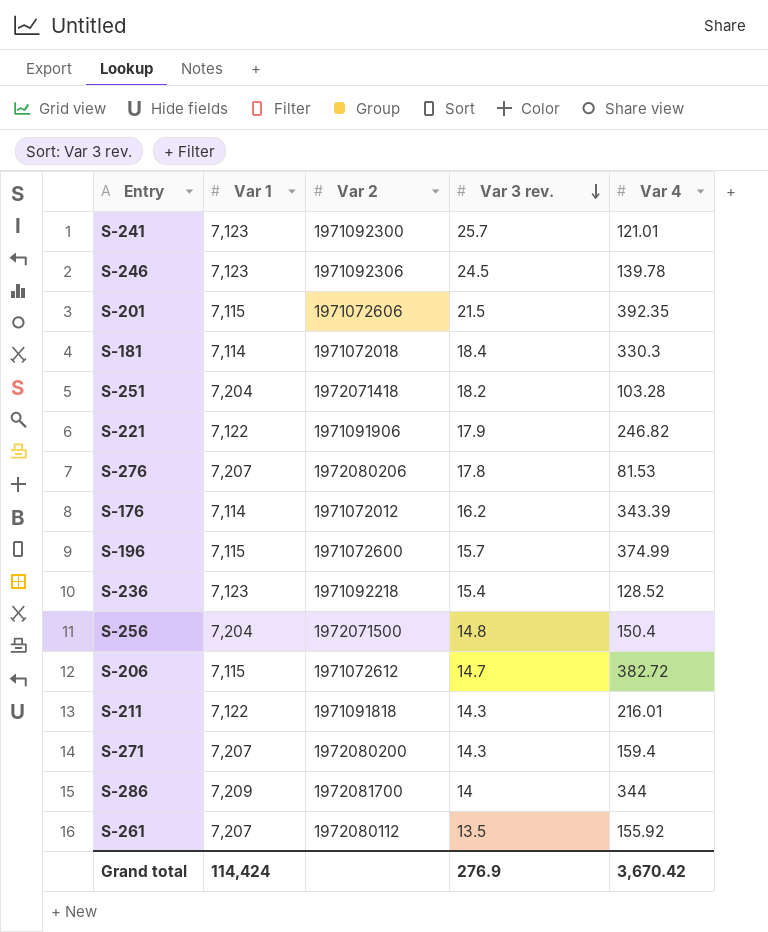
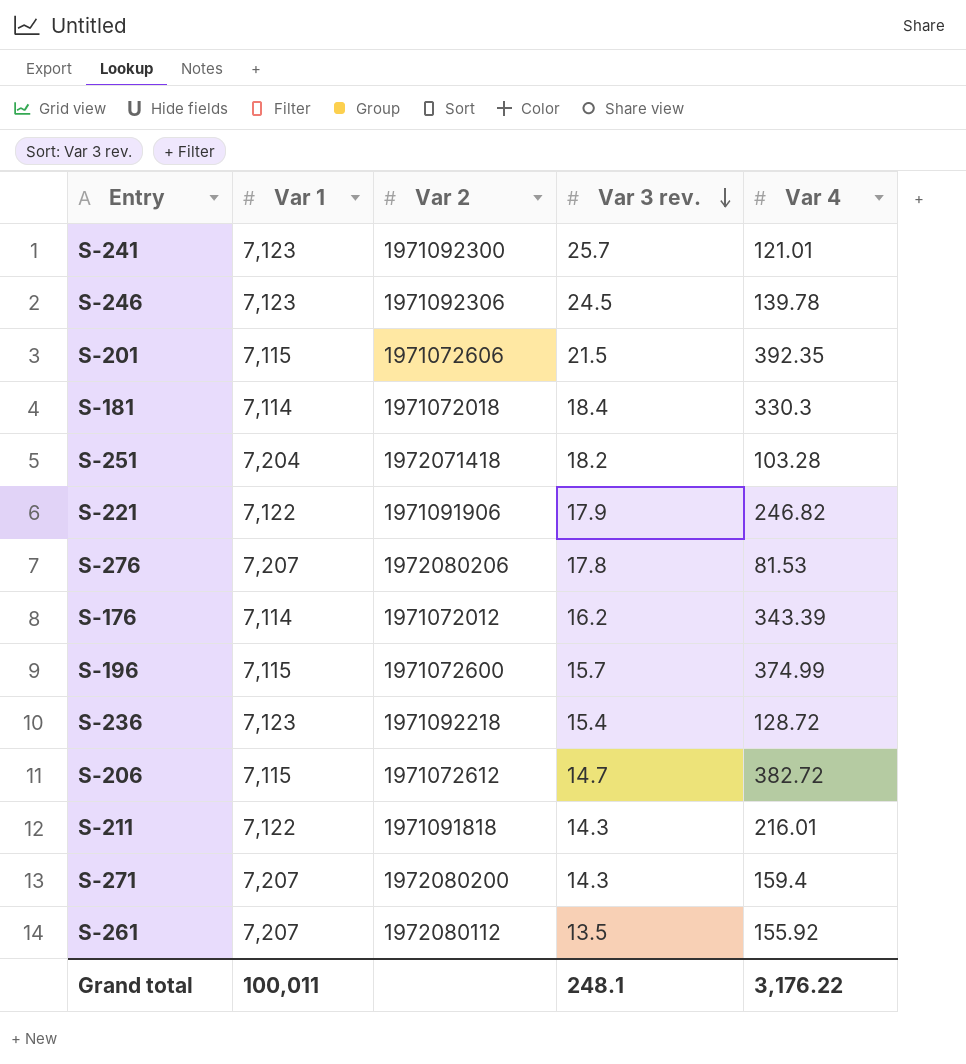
row S-256: 7,204 | 1972071500 | 14.8 | 150.4 -> none
row S-286: 7,209 | 1972081700 | 14 | 344 -> none
S-236 | Var 4: 128.52 -> 128.72
Grand total | Var 1: 114,424 -> 100,011
Grand total | Var 3 rev.: 276.9 -> 248.1
Grand total | Var 4: 3,670.42 -> 3,176.22

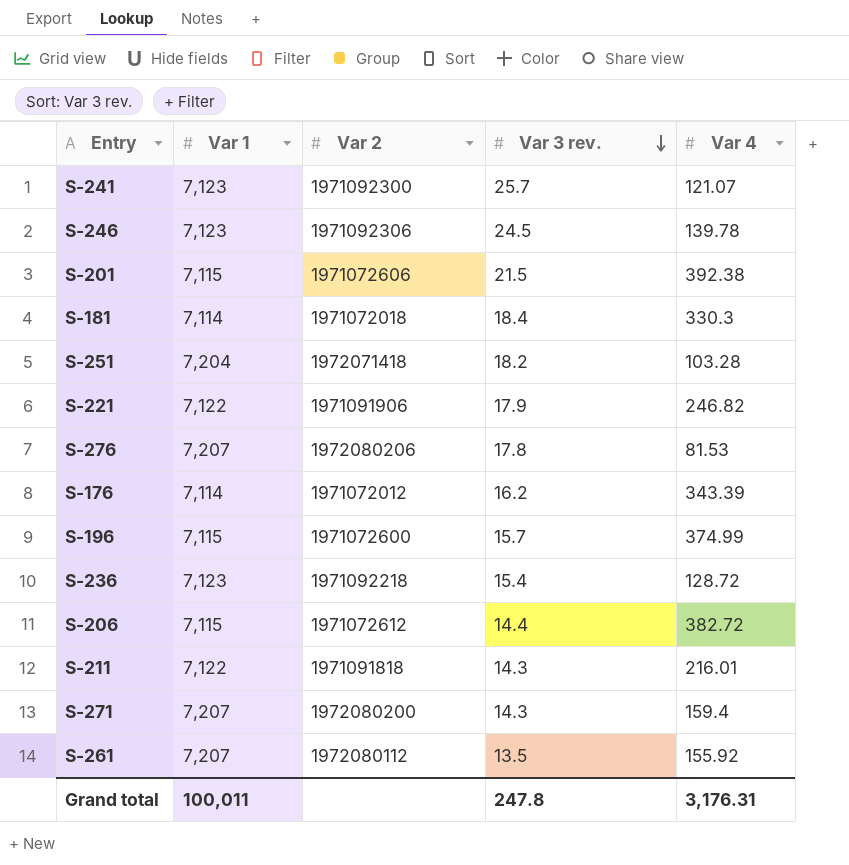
S-241 | Var 4: 121.01 -> 121.07
S-201 | Var 4: 392.35 -> 392.38
S-206 | Var 3 rev.: 14.7 -> 14.4
Grand total | Var 3 rev.: 248.1 -> 247.8
Grand total | Var 4: 3,176.22 -> 3,176.31

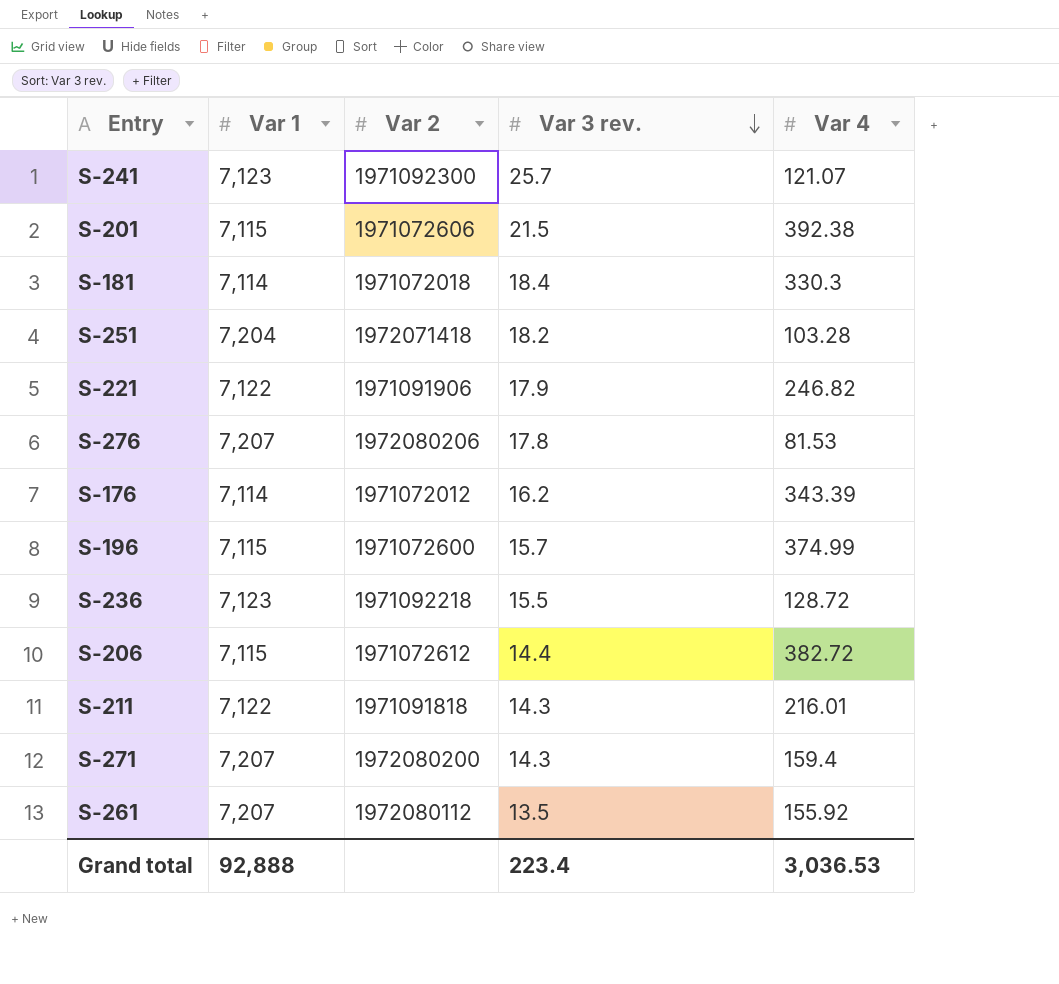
row S-246: 7,123 | 1971092306 | 24.5 | 139.78 -> none
S-236 | Var 3 rev.: 15.4 -> 15.5
Grand total | Var 1: 100,011 -> 92,888
Grand total | Var 3 rev.: 247.8 -> 223.4
Grand total | Var 4: 3,176.31 -> 3,036.53

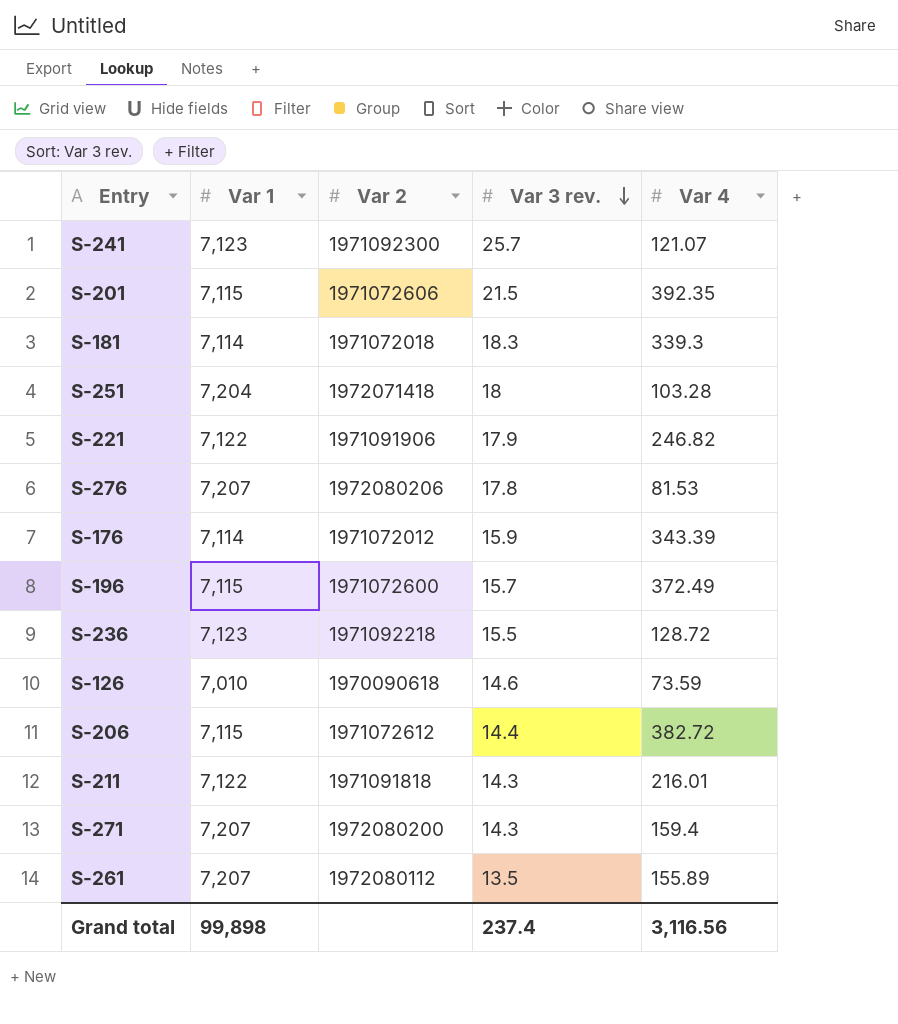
S-201 | Var 4: 392.38 -> 392.35
S-181 | Var 3 rev.: 18.4 -> 18.3
S-181 | Var 4: 330.3 -> 339.3
S-251 | Var 3 rev.: 18.2 -> 18
S-176 | Var 3 rev.: 16.2 -> 15.9
S-196 | Var 4: 374.99 -> 372.49
row S-126: none -> 7,010 | 1970090618 | 14.6 | 73.59
S-261 | Var 4: 155.92 -> 155.89
Grand total | Var 1: 92,888 -> 99,898
Grand total | Var 3 rev.: 223.4 -> 237.4
Grand total | Var 4: 3,036.53 -> 3,116.56

